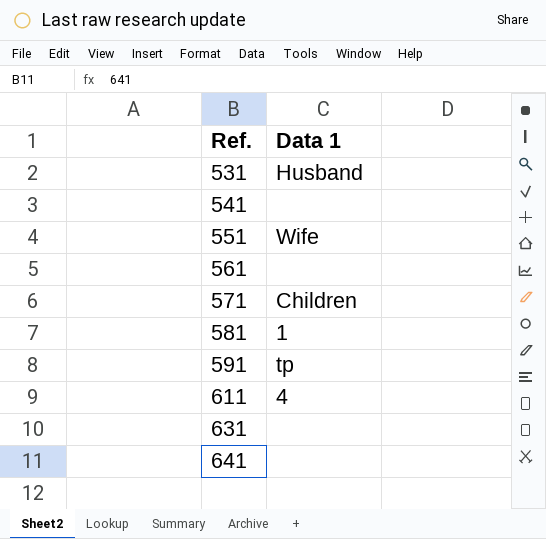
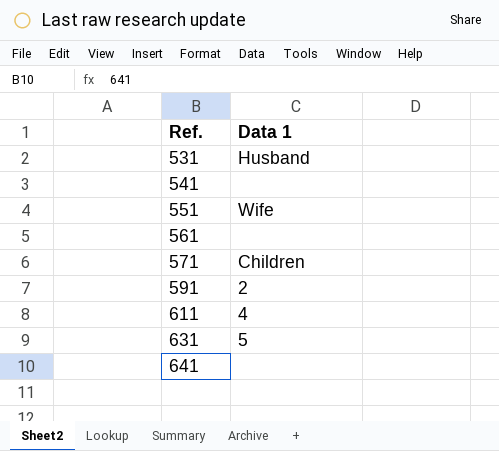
row 581: 1 -> none
591 | Data 1: tp -> 2
631 | Data 1: none -> 5

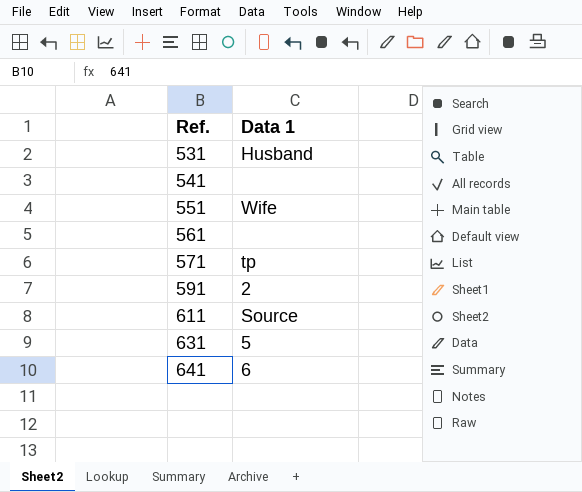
571 | Data 1: Children -> tp
611 | Data 1: 4 -> Source
641 | Data 1: none -> 6

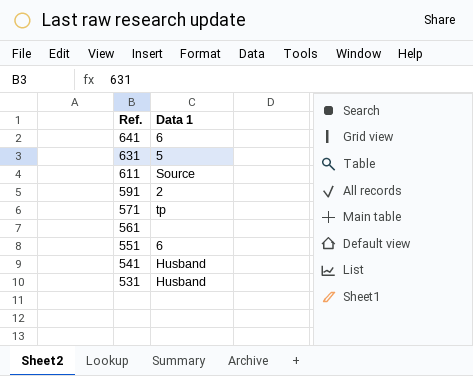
row order: Ref. ascending -> Ref. descending
551 | Data 1: Wife -> 6
541 | Data 1: none -> Husband

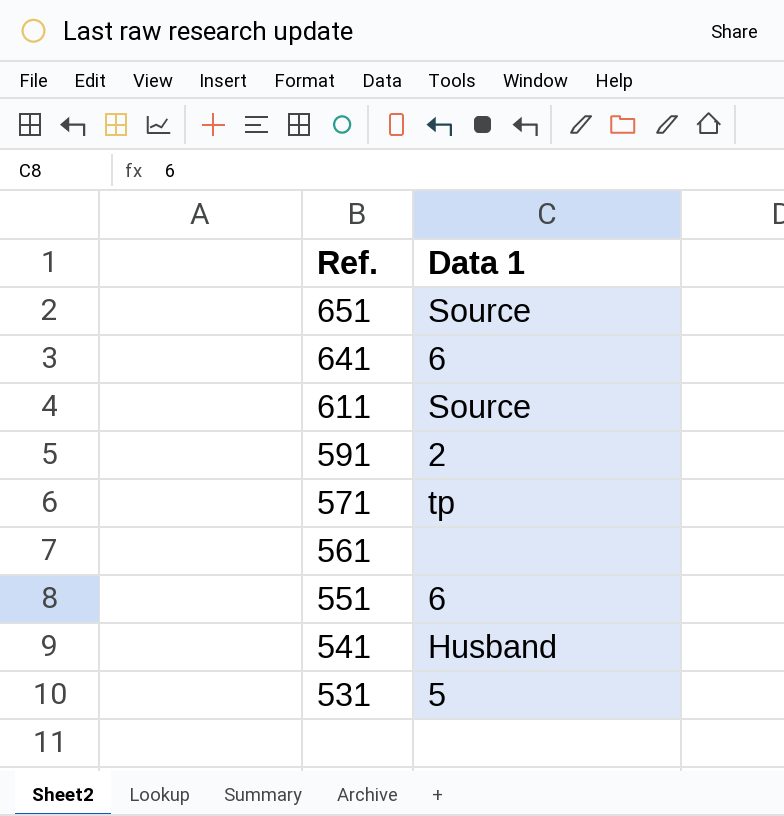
row 631: 5 -> none
row 651: none -> Source
531 | Data 1: Husband -> 5

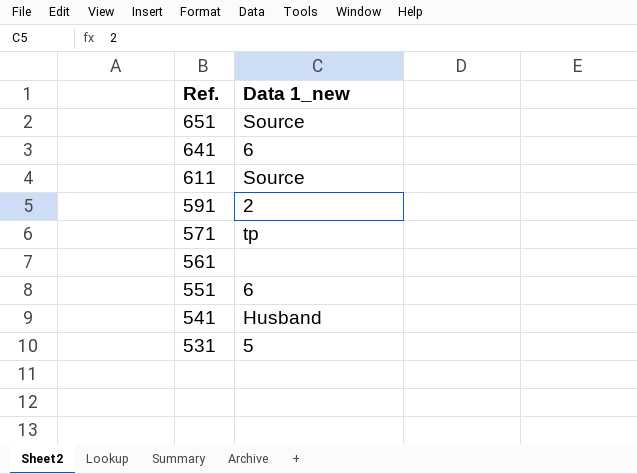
column name: Data 1 -> Data 1_new

